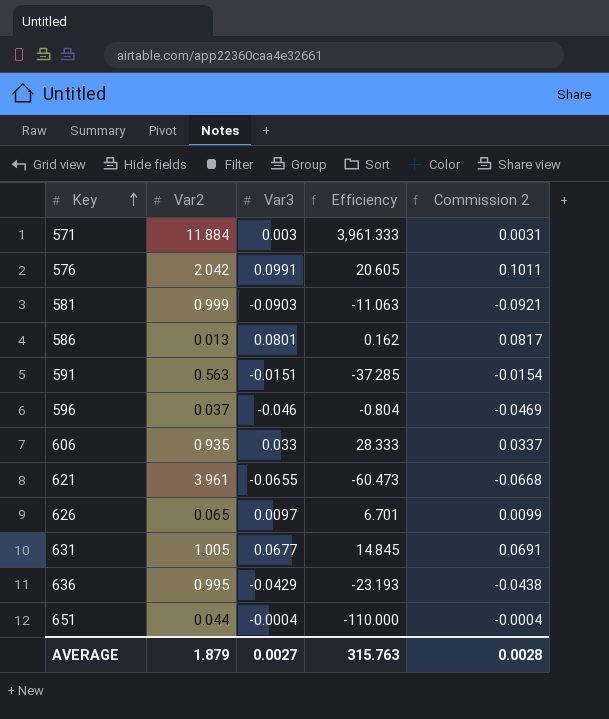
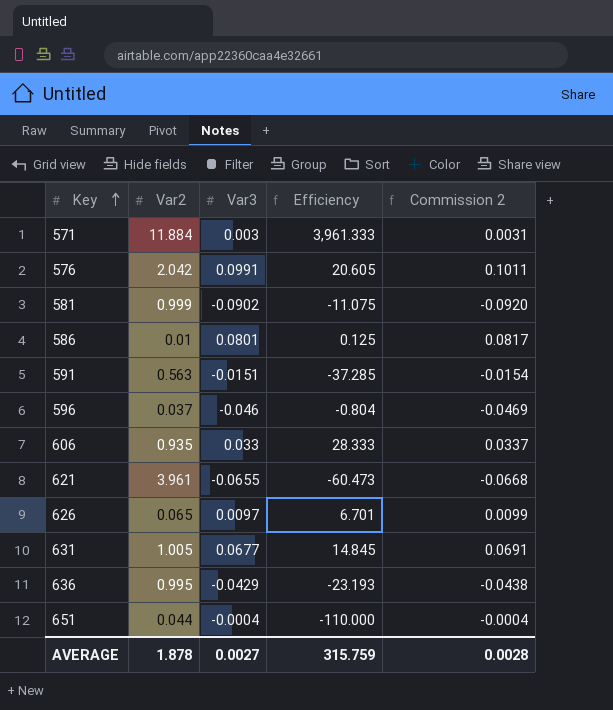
581 | Var3: -0.0903 -> -0.0902
581 | Efficiency: -11.063 -> -11.075
581 | Commission 2: -0.0921 -> -0.0920
586 | Var2: 0.013 -> 0.01
586 | Efficiency: 0.162 -> 0.125
AVERAGE | Var2: 1.879 -> 1.878
AVERAGE | Efficiency: 315.763 -> 315.759

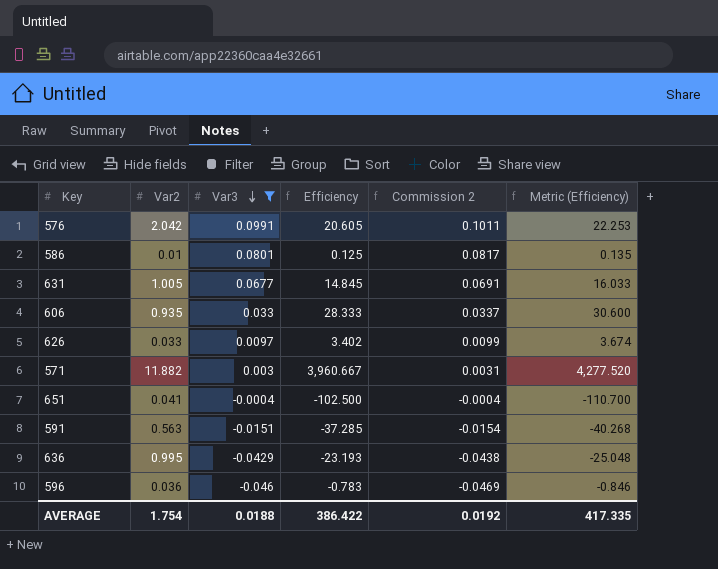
filter: none -> Var3 >= -0.046
row order: Key ascending -> Var3 descending
column Metric (Efficiency) | formula: none -> [Efficiency] * 1.08
626 | Var2: 0.065 -> 0.033
626 | Efficiency: 6.701 -> 3.402
571 | Var2: 11.884 -> 11.882
571 | Efficiency: 3,961.333 -> 3,960.667
651 | Var2: 0.044 -> 0.041
651 | Efficiency: -110.000 -> -102.500
596 | Var2: 0.037 -> 0.036
596 | Efficiency: -0.804 -> -0.783
AVERAGE | Var2: 1.878 -> 1.754
AVERAGE | Var3: 0.0027 -> 0.0188
AVERAGE | Efficiency: 315.759 -> 386.422
AVERAGE | Commission 2: 0.0028 -> 0.0192

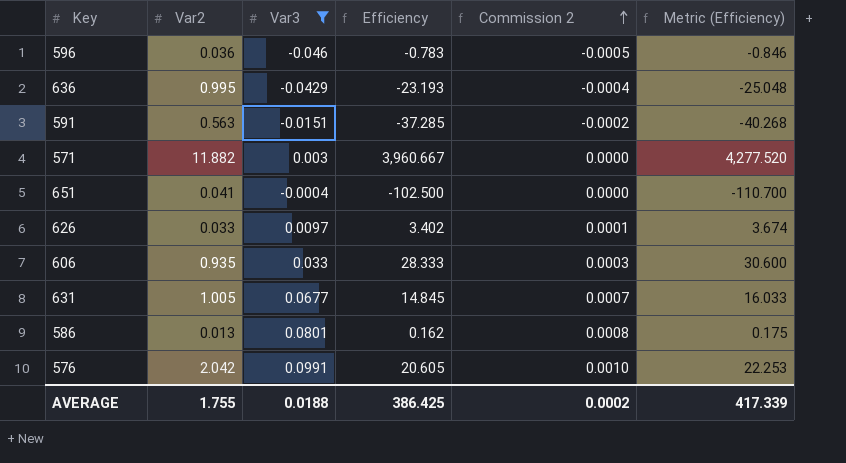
row order: Var3 descending -> Commission 2 ascending
column Commission 2 | formula: [Var3] * 1.02 -> [Var3] * 0.01
586 | Var2: 0.01 -> 0.013
586 | Efficiency: 0.125 -> 0.162
586 | Metric (Efficiency): 0.135 -> 0.175
AVERAGE | Var2: 1.754 -> 1.755
AVERAGE | Efficiency: 386.422 -> 386.425
AVERAGE | Commission 2: 0.0192 -> 0.0002
AVERAGE | Metric (Efficiency): 417.335 -> 417.339

